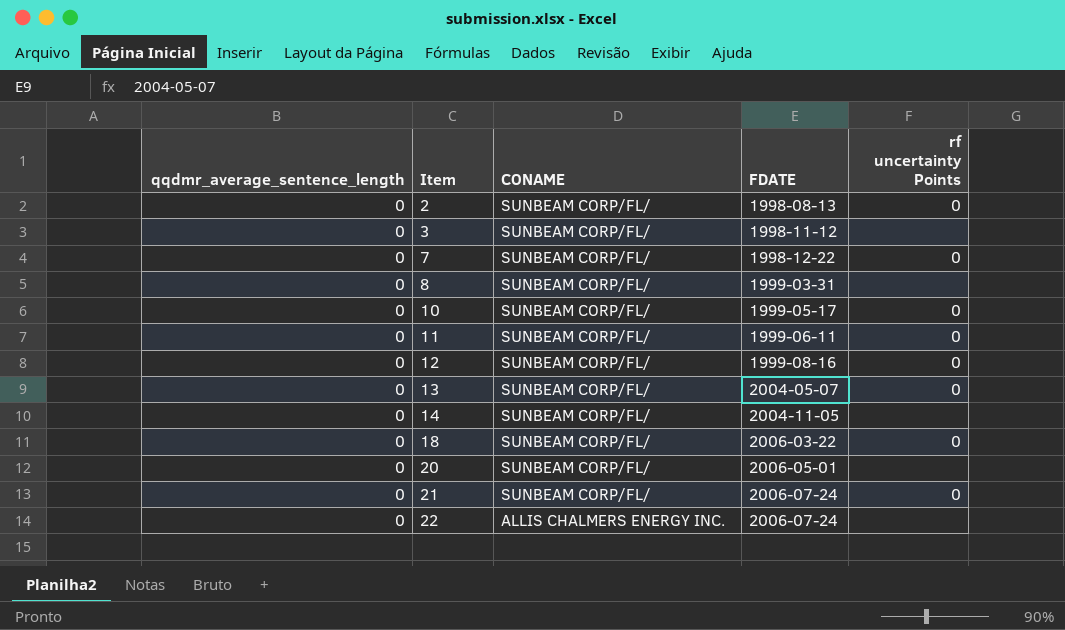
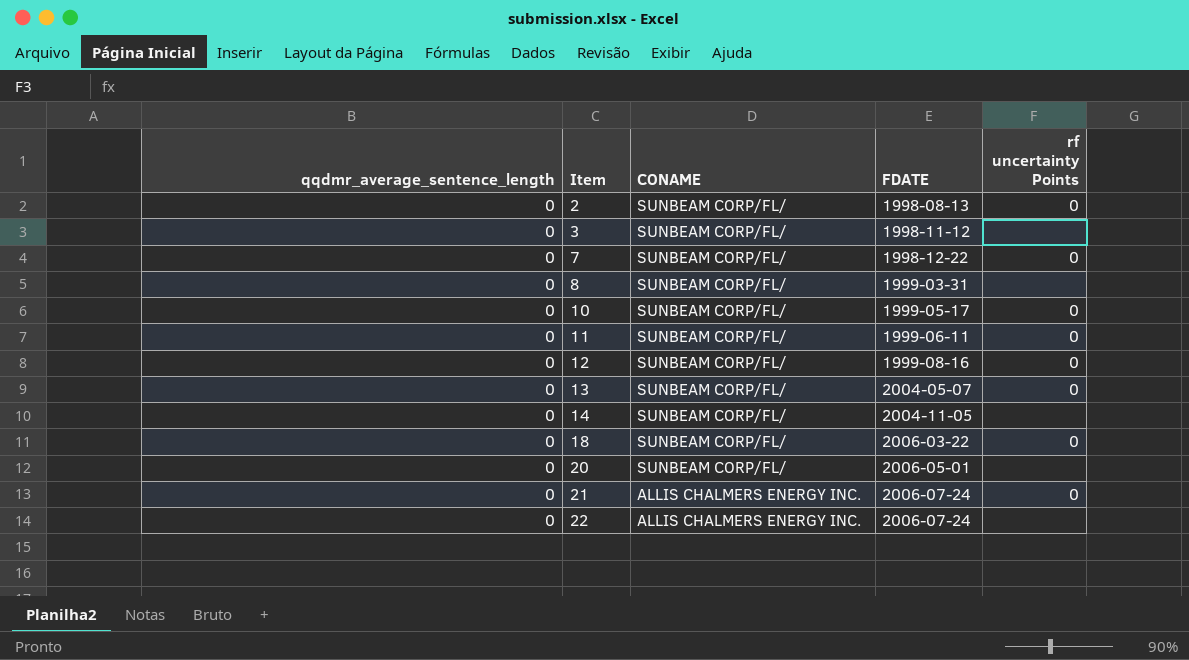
21 | CONAME: SUNBEAM CORP/FL/ -> ALLIS CHALMERS ENERGY INC.

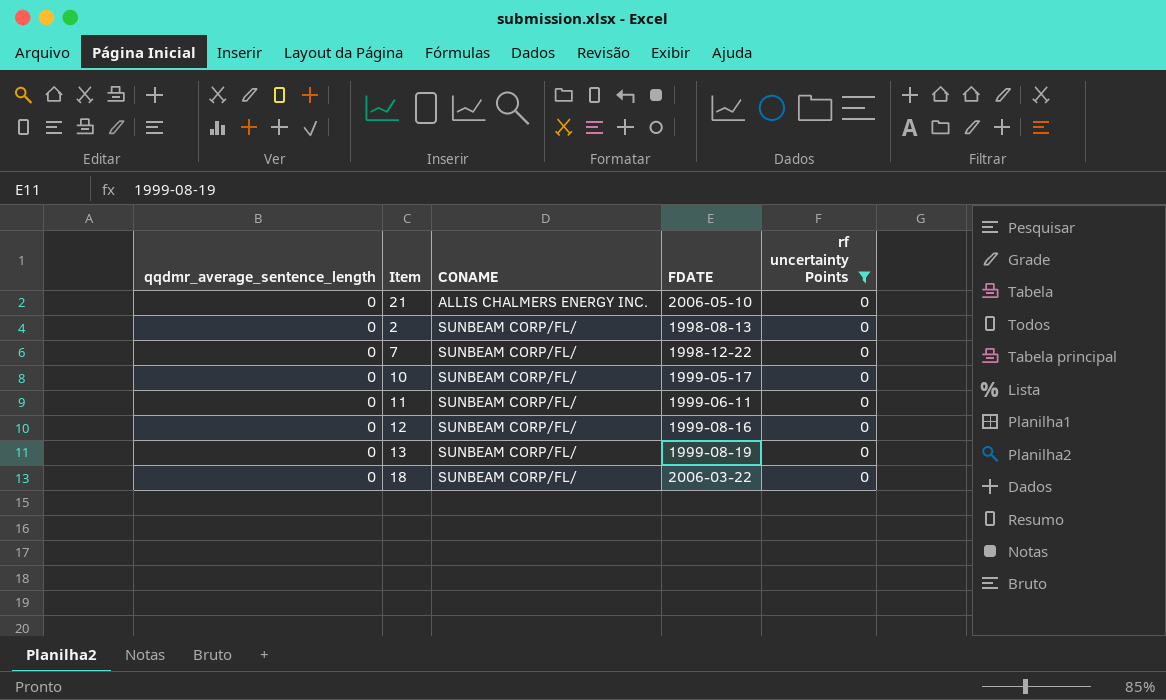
filter: none -> rf uncertainty Points = 0
row order: Item ascending -> CONAME ascending
21 | FDATE: 2006-07-24 -> 2006-05-10
13 | FDATE: 2004-05-07 -> 1999-08-19

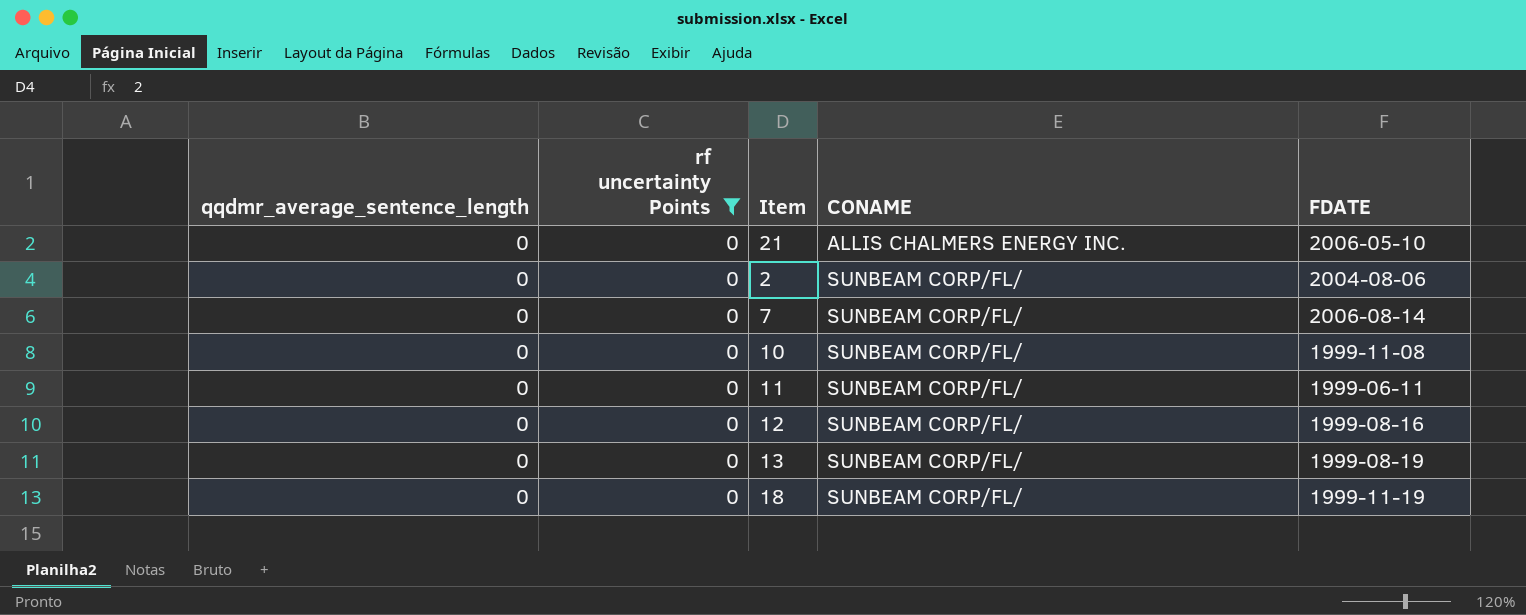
column rf uncertainty Points | position: 5 -> 2
2 | FDATE: 1998-08-13 -> 2004-08-06
7 | FDATE: 1998-12-22 -> 2006-08-14
10 | FDATE: 1999-05-17 -> 1999-11-08
18 | FDATE: 2006-03-22 -> 1999-11-19

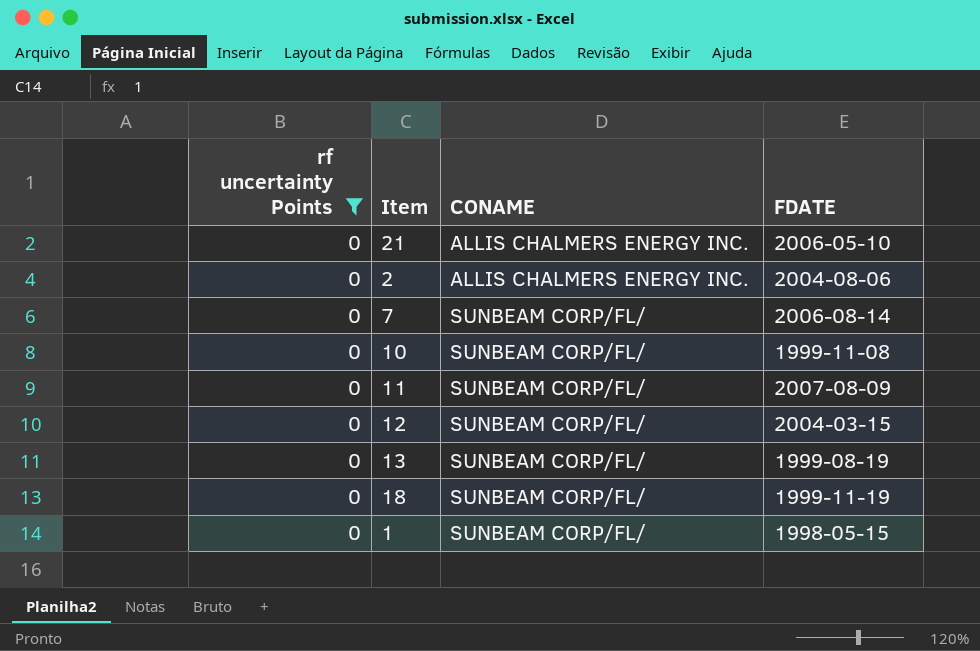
column qqdmr_average_sentence_length | position: 1 -> none
2 | CONAME: SUNBEAM CORP/FL/ -> ALLIS CHALMERS ENERGY INC.
11 | FDATE: 1999-06-11 -> 2007-08-09
12 | FDATE: 1999-08-16 -> 2004-03-15
row 1: none -> 0 | SUNBEAM CORP/FL/ | 1998-05-15

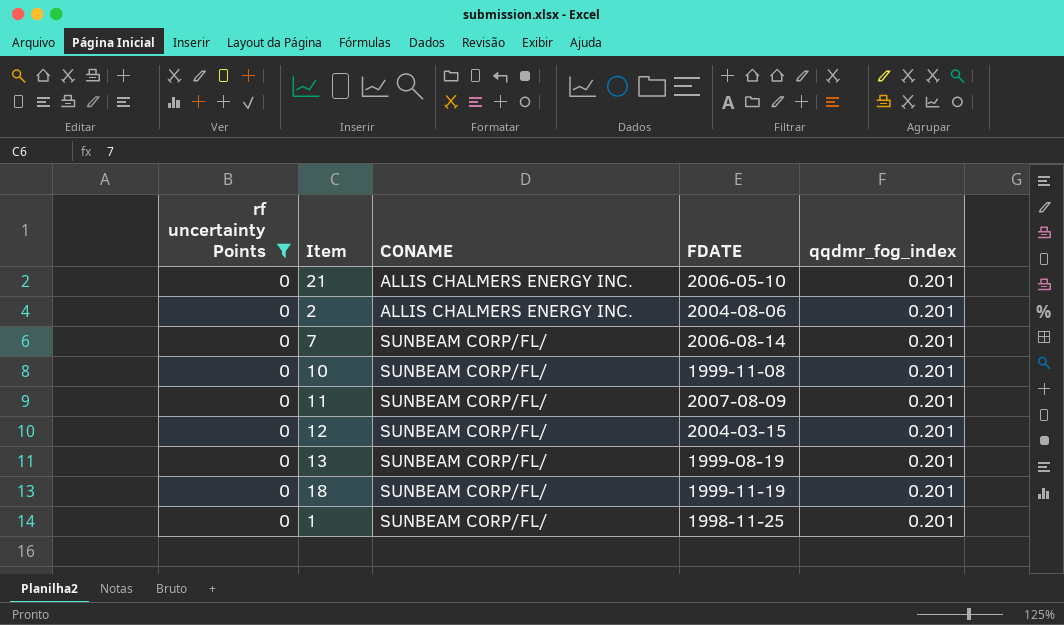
column qqdmr_fog_index | position: none -> 5
1 | FDATE: 1998-05-15 -> 1998-11-25

